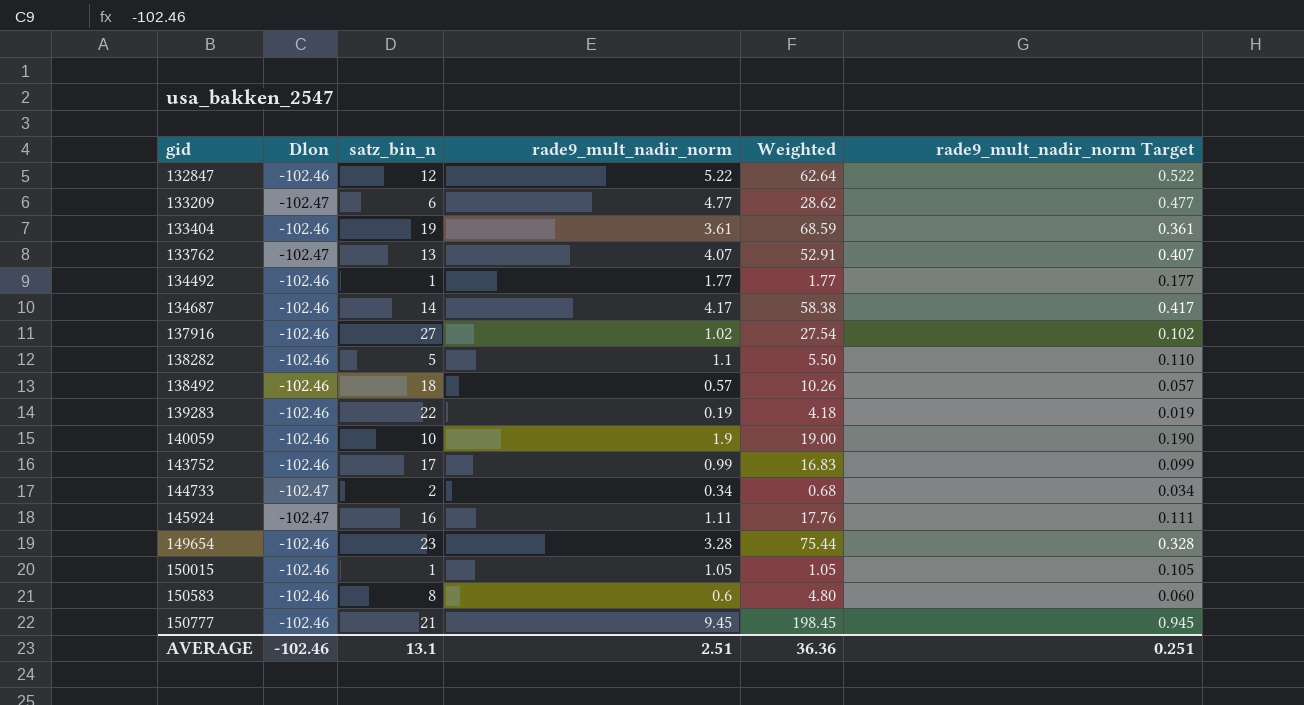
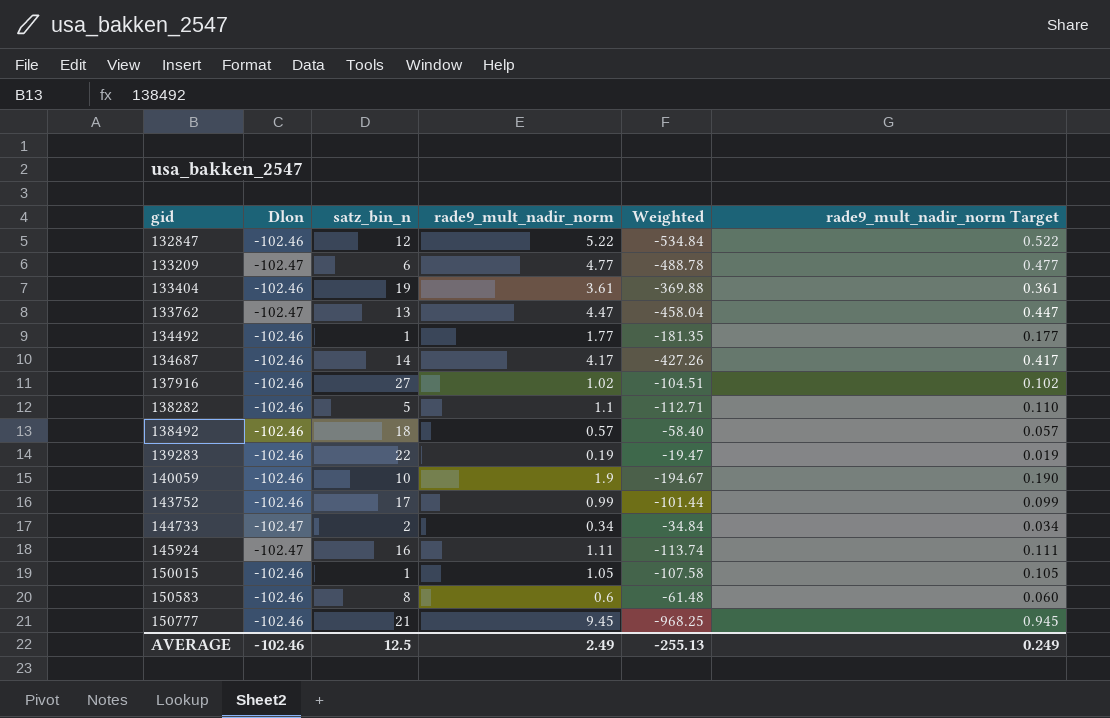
column Weighted | formula: [satz_bin_n] * [rade9_mult_nadir_norm] -> [Dlon] * [rade9_mult_nadir_norm]
row 149654: -102.46 | 23 | 3.28 | 75.44 | 0.328 -> none
133762 | rade9_mult_nadir_norm: 4.07 -> 4.47
133762 | rade9_mult_nadir_norm Target: 0.407 -> 0.447
AVERAGE | satz_bin_n: 13.1 -> 12.5
AVERAGE | rade9_mult_nadir_norm: 2.51 -> 2.49
AVERAGE | Weighted: 36.36 -> -255.13
AVERAGE | rade9_mult_nadir_norm Target: 0.251 -> 0.249

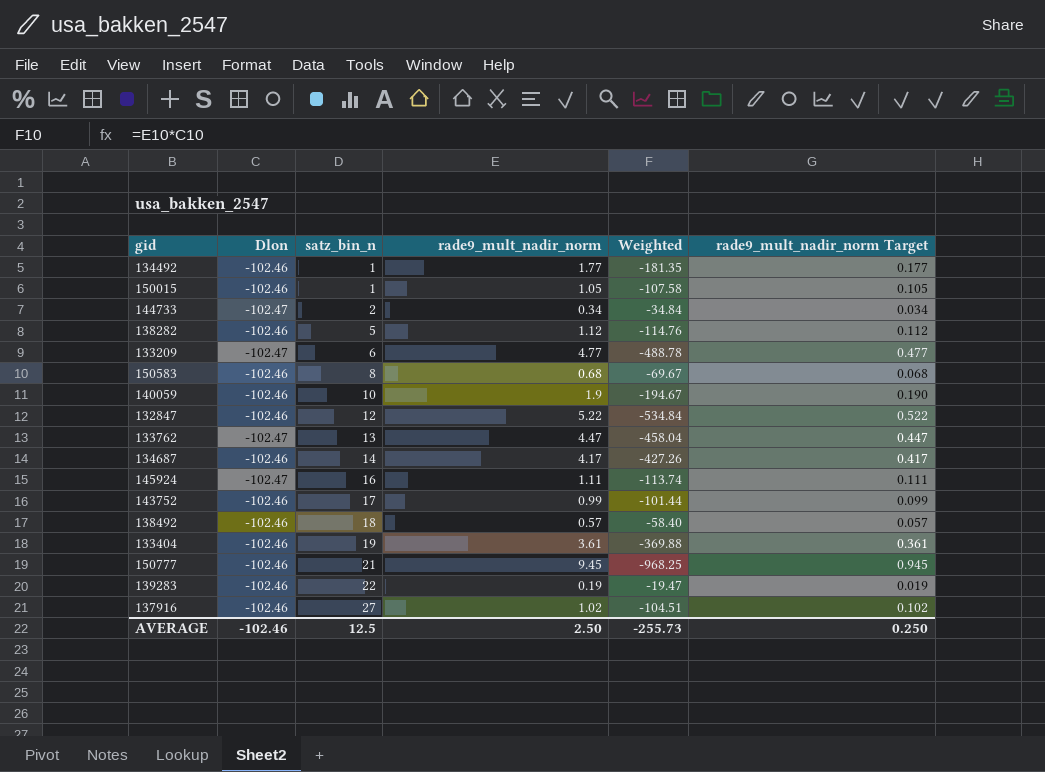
row order: gid ascending -> satz_bin_n ascending
138282 | rade9_mult_nadir_norm: 1.1 -> 1.12
138282 | Weighted: -112.71 -> -114.76
138282 | rade9_mult_nadir_norm Target: 0.110 -> 0.112
150583 | rade9_mult_nadir_norm: 0.6 -> 0.68
150583 | Weighted: -61.48 -> -69.67
150583 | rade9_mult_nadir_norm Target: 0.060 -> 0.068
AVERAGE | rade9_mult_nadir_norm: 2.49 -> 2.50
AVERAGE | Weighted: -255.13 -> -255.73
AVERAGE | rade9_mult_nadir_norm Target: 0.249 -> 0.250

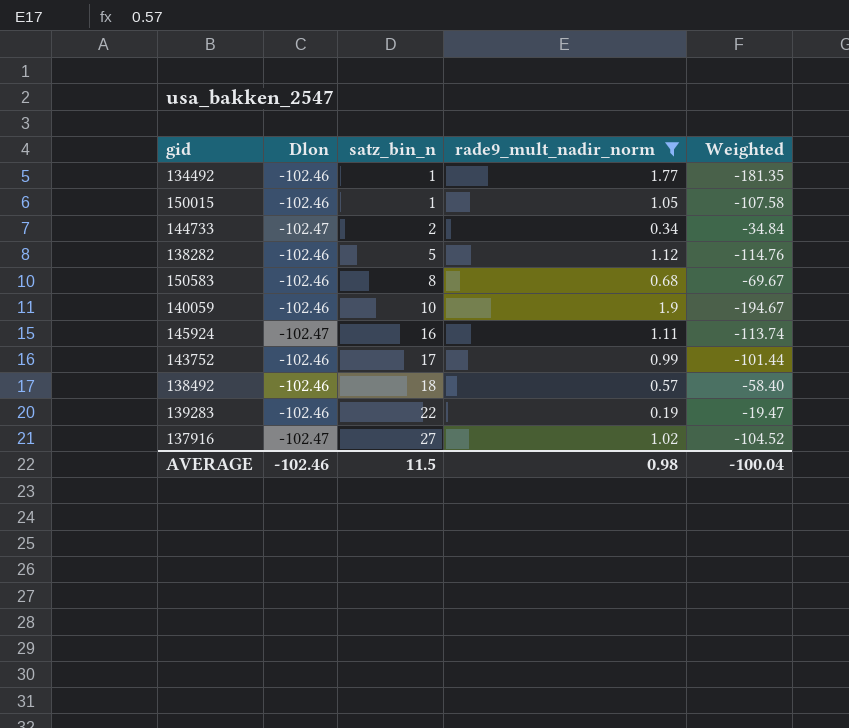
filter: none -> rade9_mult_nadir_norm <= 1.9
column rade9_mult_nadir_norm Target | formula: [rade9_mult_nadir_norm] * 0.1 -> none
137916 | Dlon: -102.46 -> -102.47
137916 | Weighted: -104.51 -> -104.52
AVERAGE | satz_bin_n: 12.5 -> 11.5
AVERAGE | rade9_mult_nadir_norm: 2.50 -> 0.98
AVERAGE | Weighted: -255.73 -> -100.04

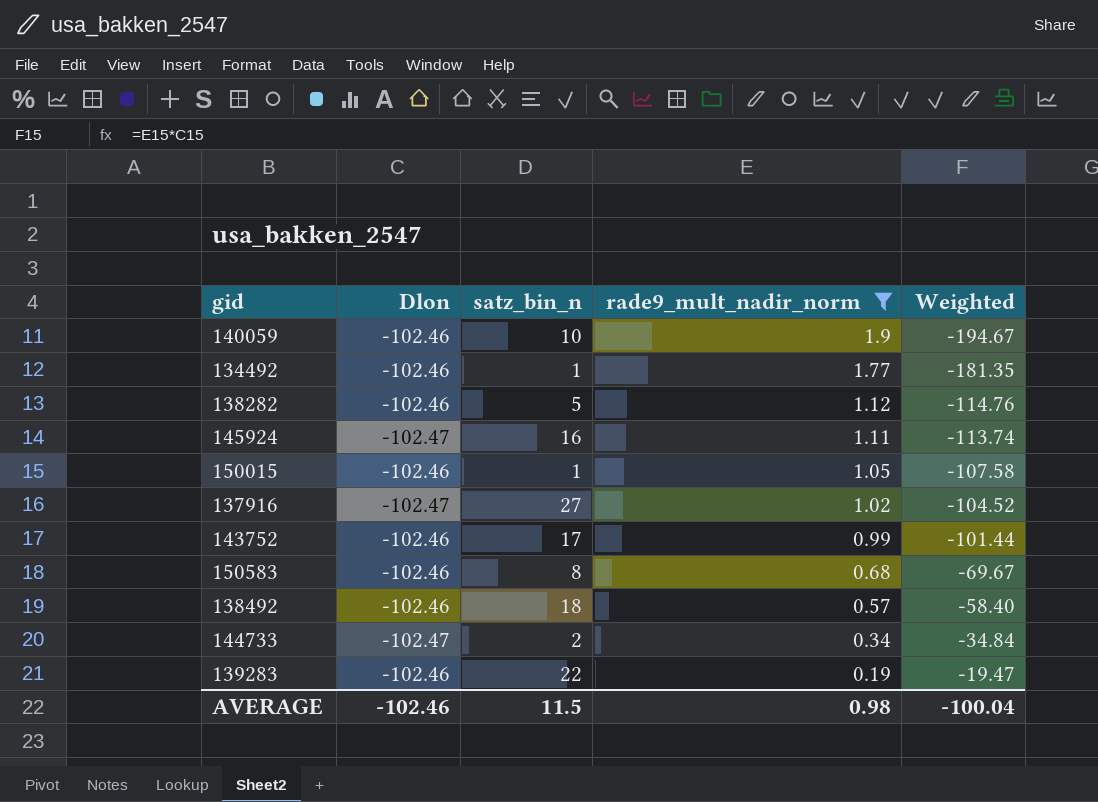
row order: satz_bin_n ascending -> rade9_mult_nadir_norm descending

